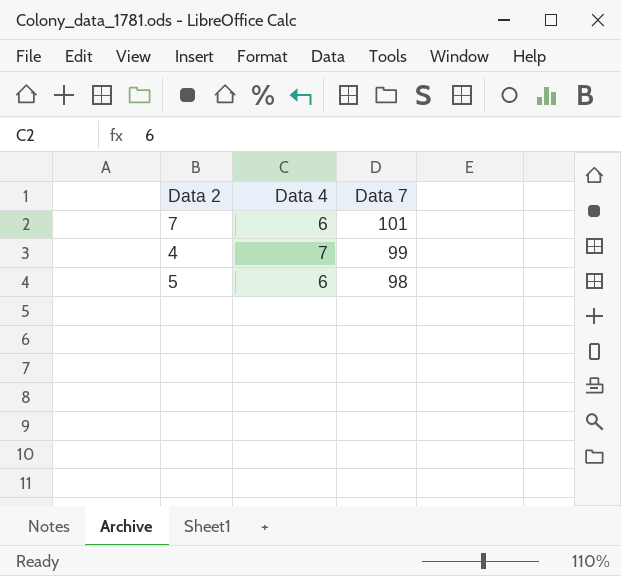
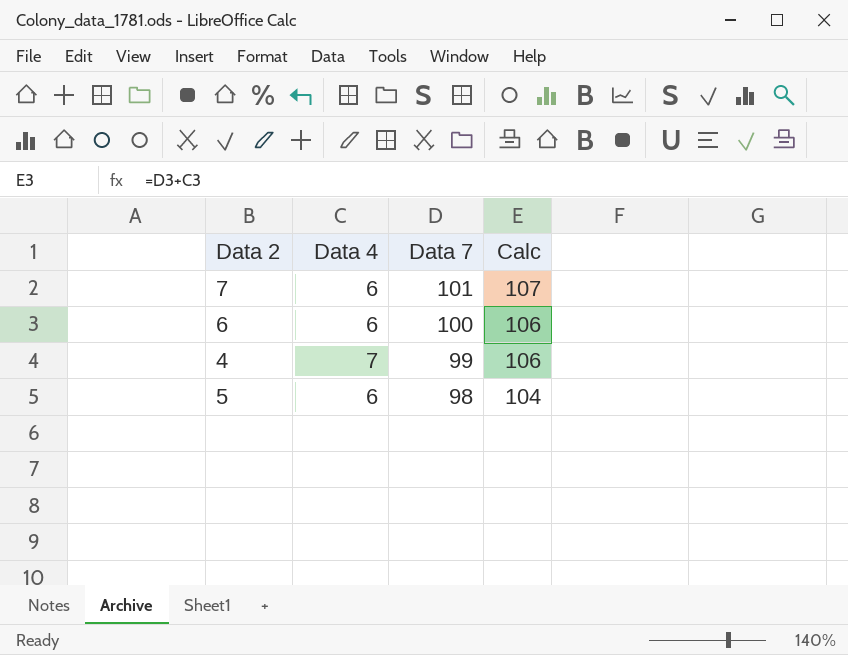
column Calc | formula: none -> [Data 4] + [Data 7]
row 6: none -> 6 | 100 | 106

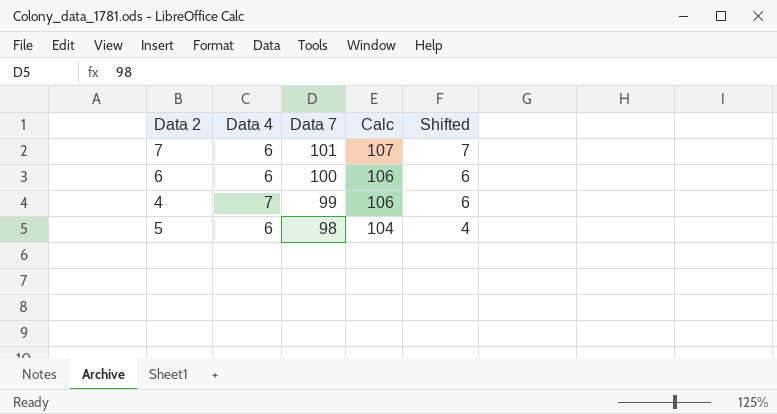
column Shifted | formula: none -> [Calc] - 100

